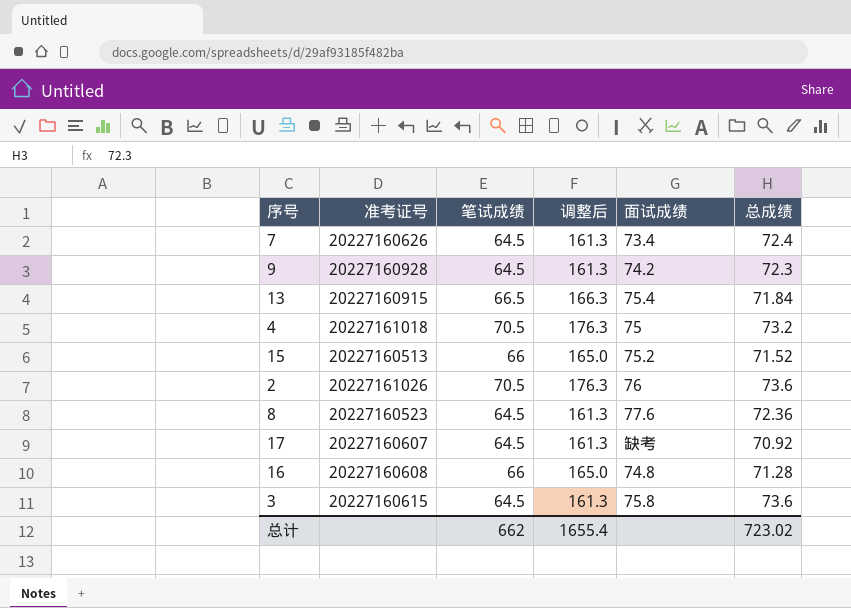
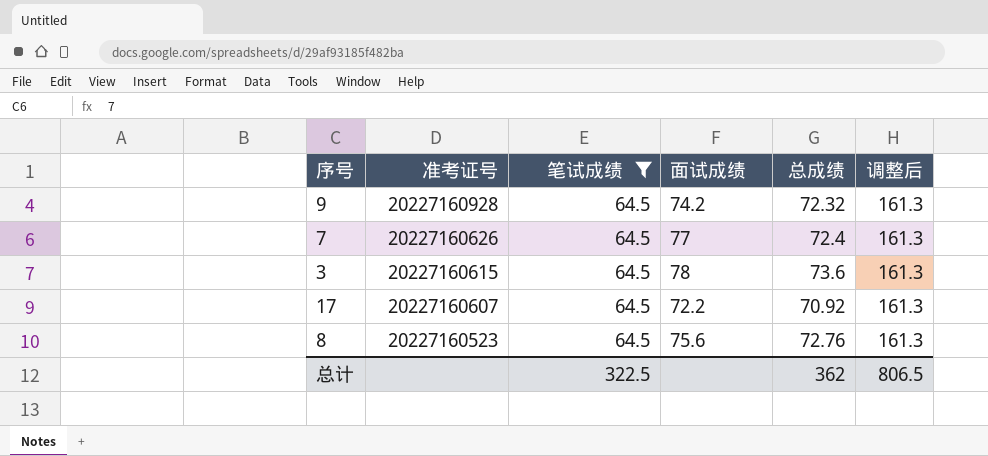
filter: none -> 笔试成绩 = 64.5
row order: none -> 准考证号 descending
column 调整后 | position: 4 -> 6
9 | 总成绩: 72.3 -> 72.32
7 | 面试成绩: 73.4 -> 77
3 | 面试成绩: 75.8 -> 78
17 | 面试成绩: 缺考 -> 72.2
8 | 面试成绩: 77.6 -> 75.6
8 | 总成绩: 72.36 -> 72.76
总计 | 笔试成绩: 662 -> 322.5
总计 | 总成绩: 723.02 -> 362
总计 | 调整后: 1655.4 -> 806.5

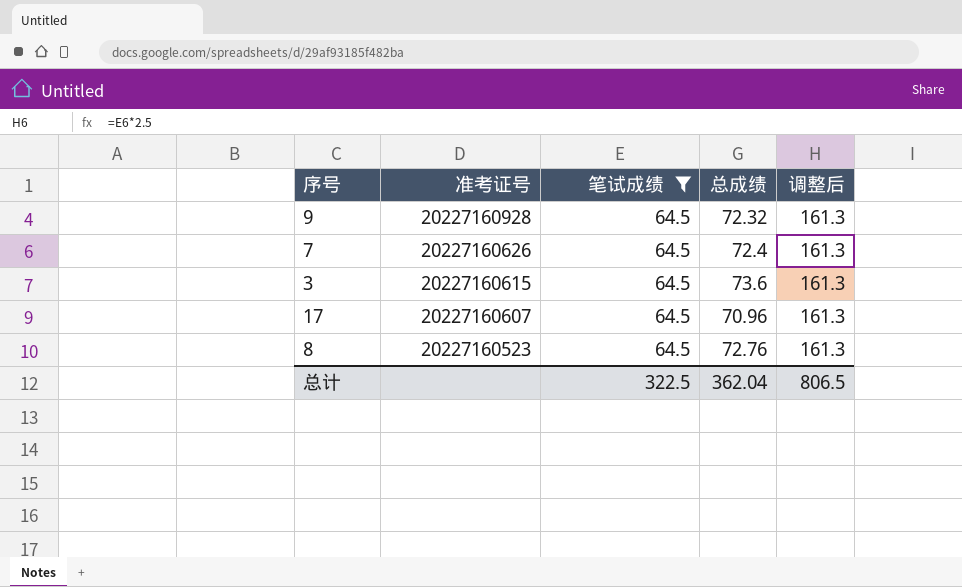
column 面试成绩 | position: 4 -> none
17 | 总成绩: 70.92 -> 70.96
总计 | 总成绩: 362 -> 362.04

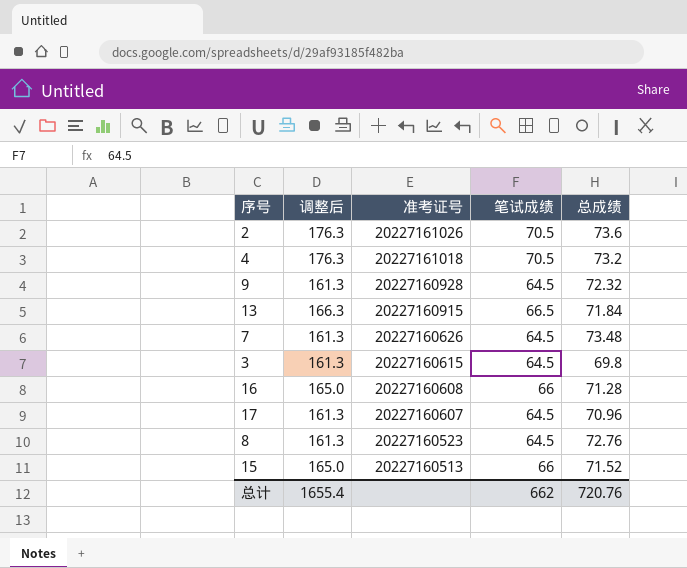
filter: 笔试成绩 = 64.5 -> none
column 调整后 | position: 5 -> 2
7 | 总成绩: 72.4 -> 73.48
3 | 总成绩: 73.6 -> 69.8
总计 | 调整后: 806.5 -> 1655.4
总计 | 笔试成绩: 322.5 -> 662
总计 | 总成绩: 362.04 -> 720.76

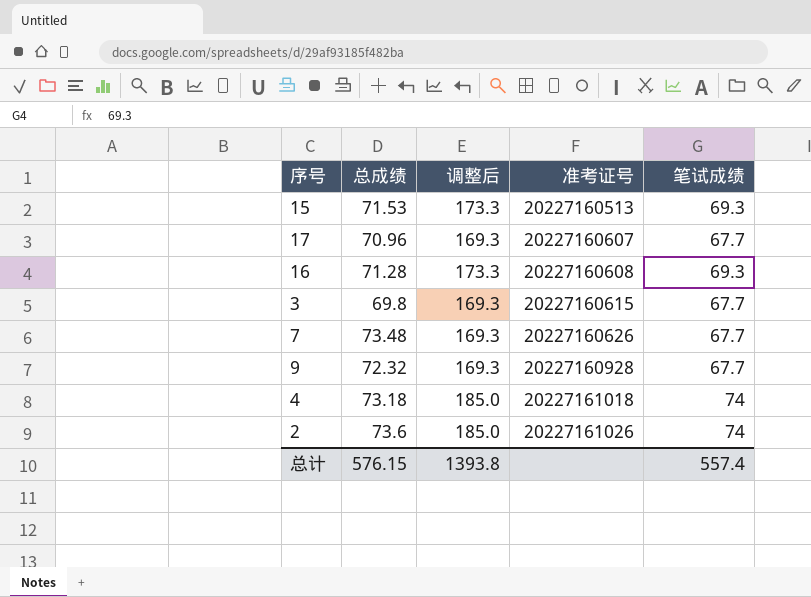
row order: 准考证号 descending -> 准考证号 ascending
column 总成绩 | position: 5 -> 2
row 13: 166.3 | 20227160915 | 66.5 | 71.84 -> none
row 8: 161.3 | 20227160523 | 64.5 | 72.76 -> none
15 | 总成绩: 71.52 -> 71.53
15 | 调整后: 165.0 -> 173.3
15 | 笔试成绩: 66 -> 69.3
17 | 调整后: 161.3 -> 169.3
17 | 笔试成绩: 64.5 -> 67.7
16 | 调整后: 165.0 -> 173.3
16 | 笔试成绩: 66 -> 69.3
3 | 调整后: 161.3 -> 169.3
3 | 笔试成绩: 64.5 -> 67.7
7 | 调整后: 161.3 -> 169.3
7 | 笔试成绩: 64.5 -> 67.7
9 | 调整后: 161.3 -> 169.3
9 | 笔试成绩: 64.5 -> 67.7
4 | 总成绩: 73.2 -> 73.18
4 | 调整后: 176.3 -> 185.0
4 | 笔试成绩: 70.5 -> 74
2 | 调整后: 176.3 -> 185.0
2 | 笔试成绩: 70.5 -> 74
总计 | 总成绩: 720.76 -> 576.15
总计 | 调整后: 1655.4 -> 1393.8
总计 | 笔试成绩: 662 -> 557.4

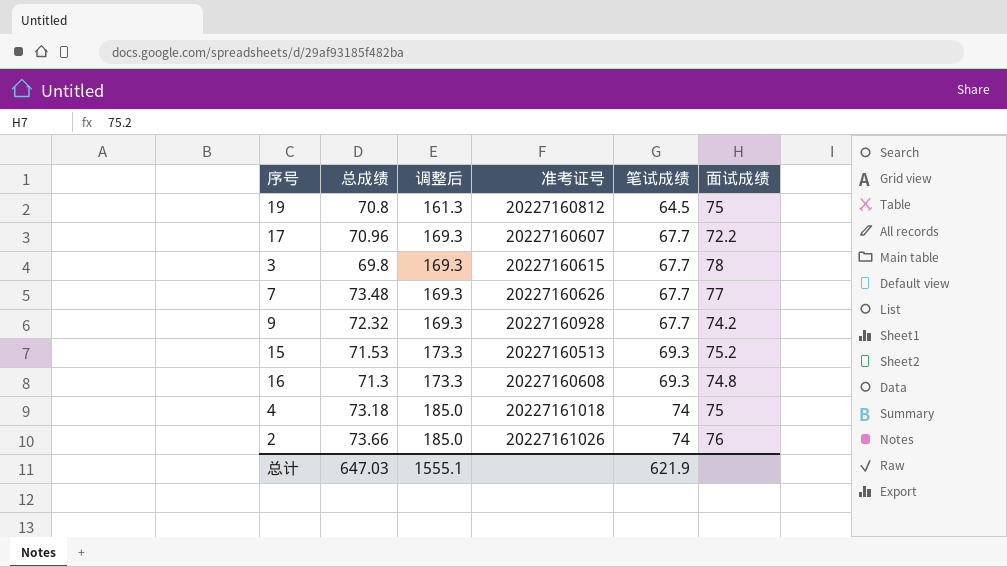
row order: 准考证号 ascending -> 调整后 ascending
column 面试成绩 | position: none -> 6
row 19: none -> 70.8 | 161.3 | 20227160812 | 64.5 | 75
16 | 总成绩: 71.28 -> 71.3
2 | 总成绩: 73.6 -> 73.66
总计 | 总成绩: 576.15 -> 647.03
总计 | 调整后: 1393.8 -> 1555.1
总计 | 笔试成绩: 557.4 -> 621.9

